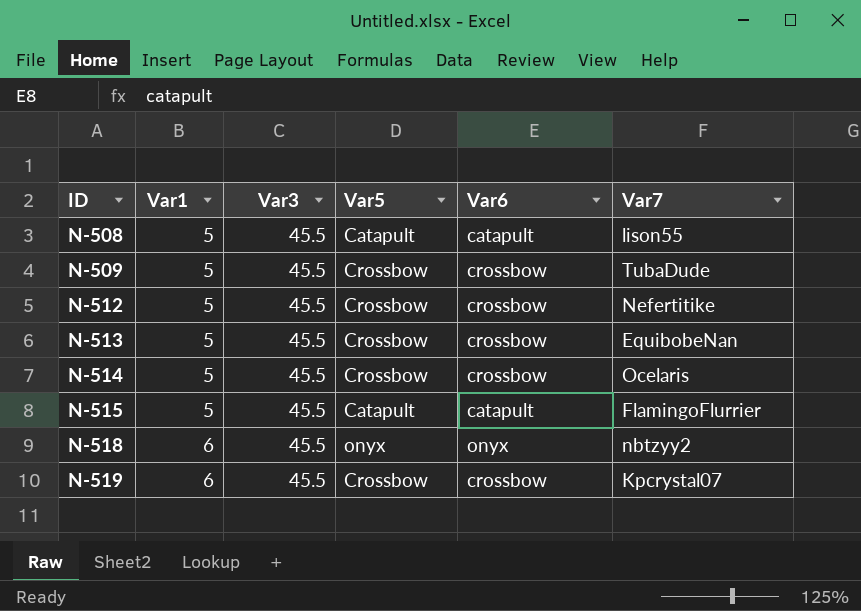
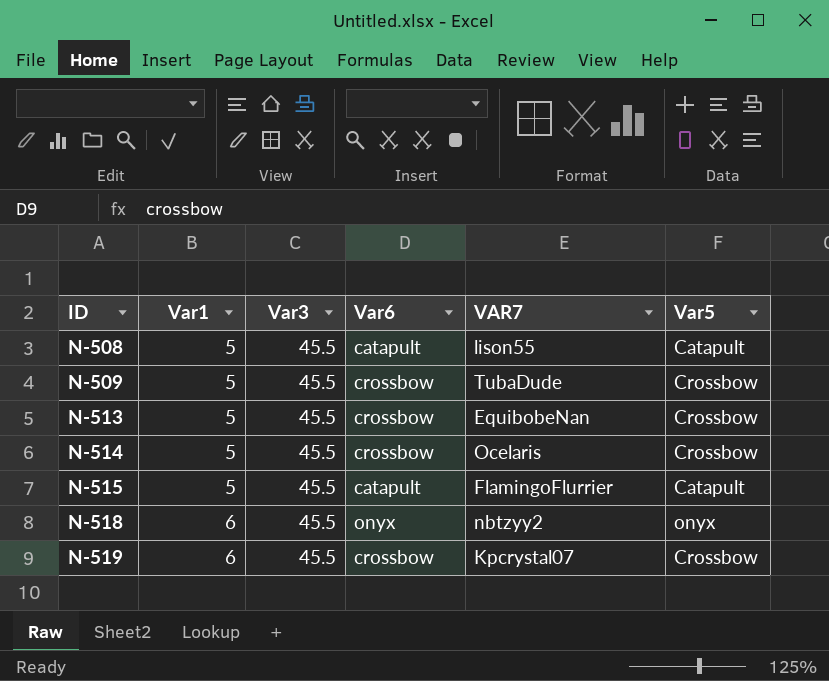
column name: Var7 -> VAR7
column Var5 | position: 4 -> 6
row N-512: 5 | 45.5 | Crossbow | crossbow | Nefertitike -> none

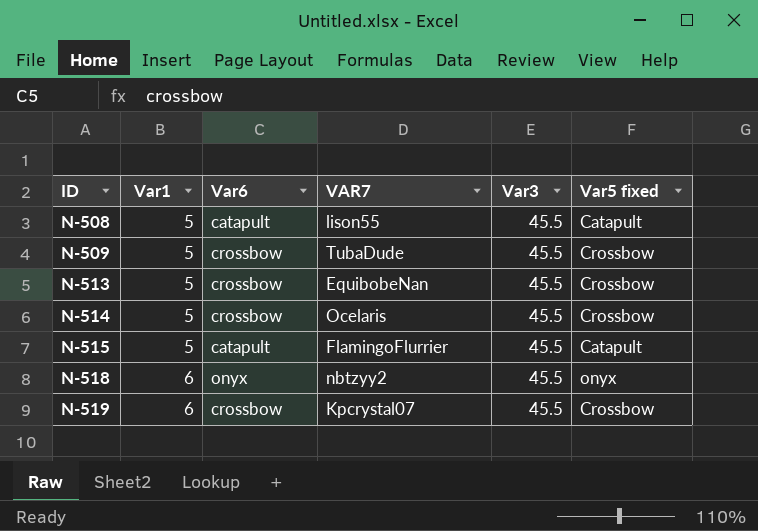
column Var3 | position: 3 -> 5
column name: Var5 -> Var5 fixed

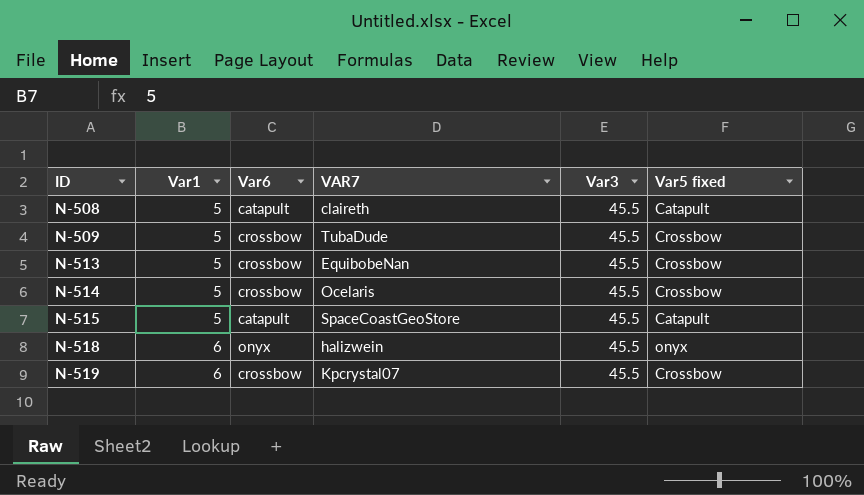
N-508 | VAR7: lison55 -> claireth
N-515 | VAR7: FlamingoFlurrier -> SpaceCoastGeoStore
N-518 | VAR7: nbtzyy2 -> halizwein

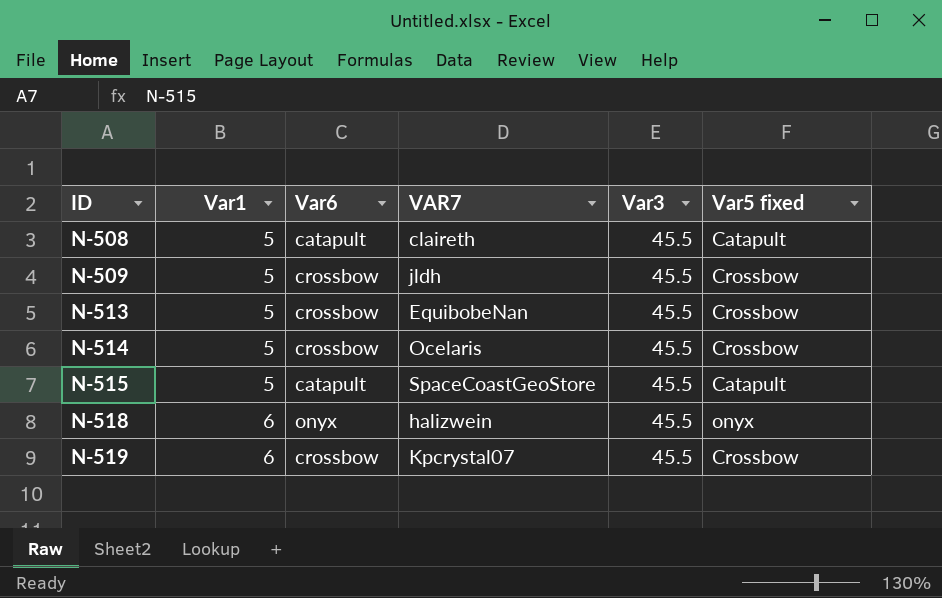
N-509 | VAR7: TubaDude -> jldh

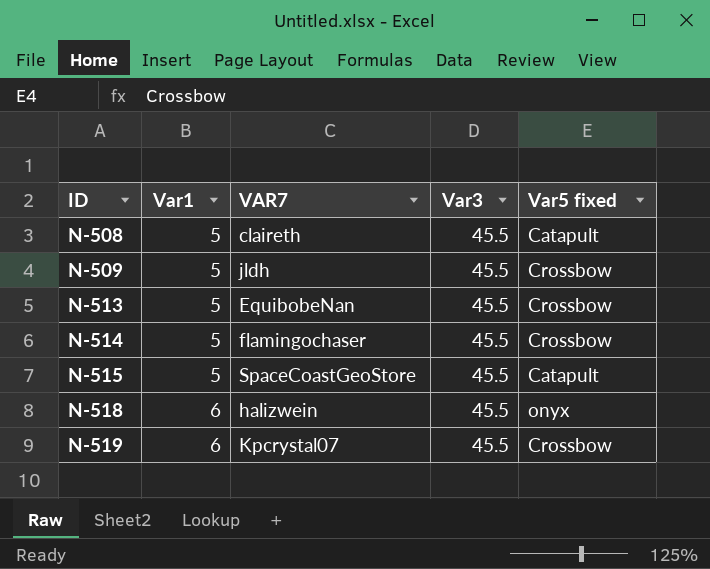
column Var6 | position: 3 -> none
N-514 | VAR7: Ocelaris -> flamingochaser

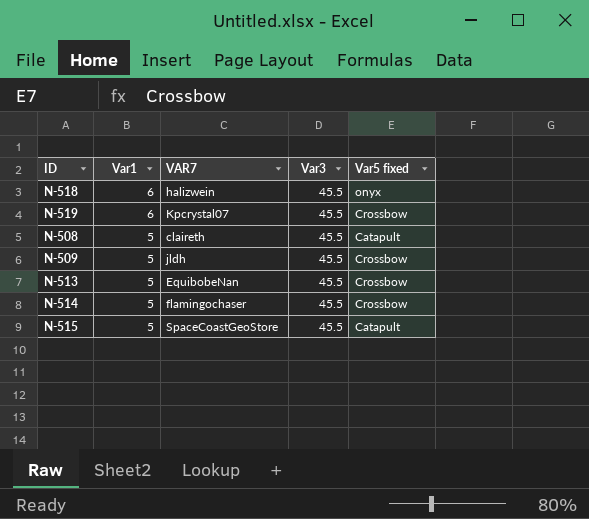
row order: ID ascending -> Var1 descending

